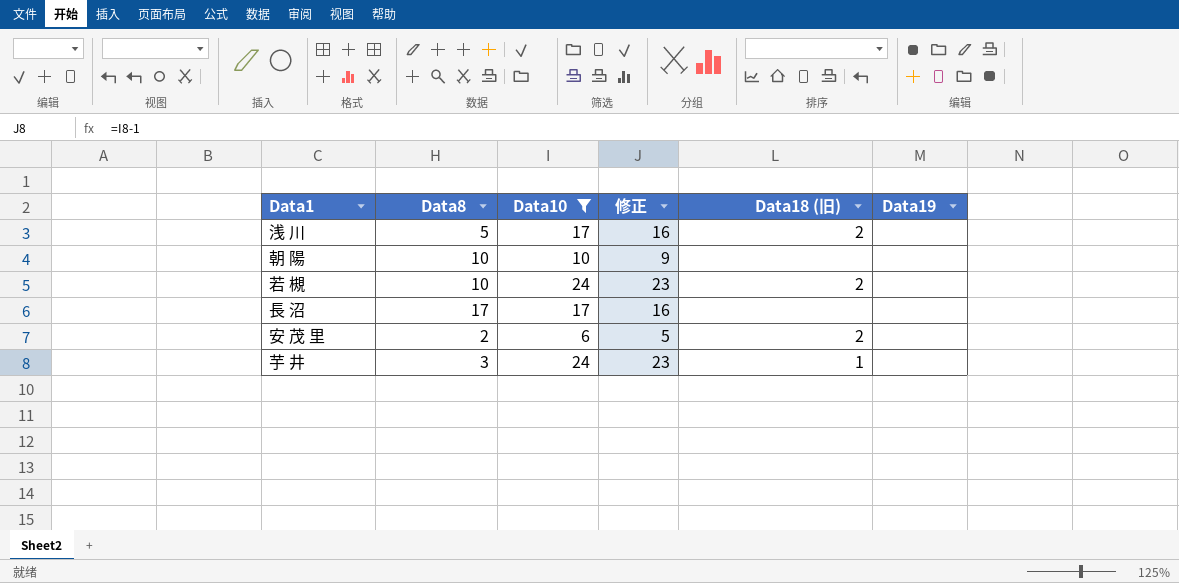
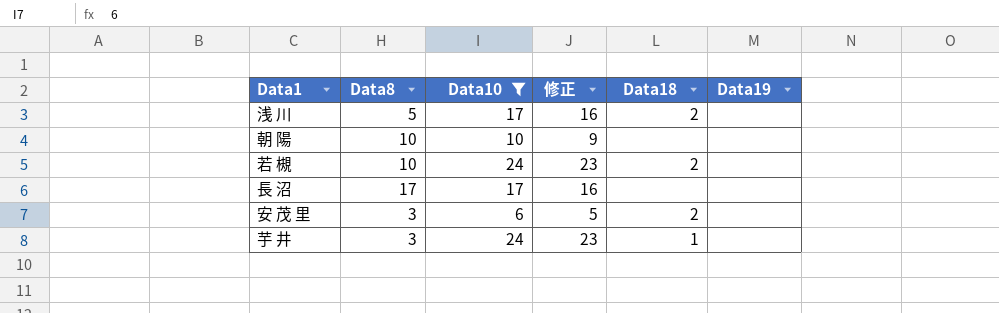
column name: Data18 (旧) -> Data18
安 茂 里 | Data8: 2 -> 3

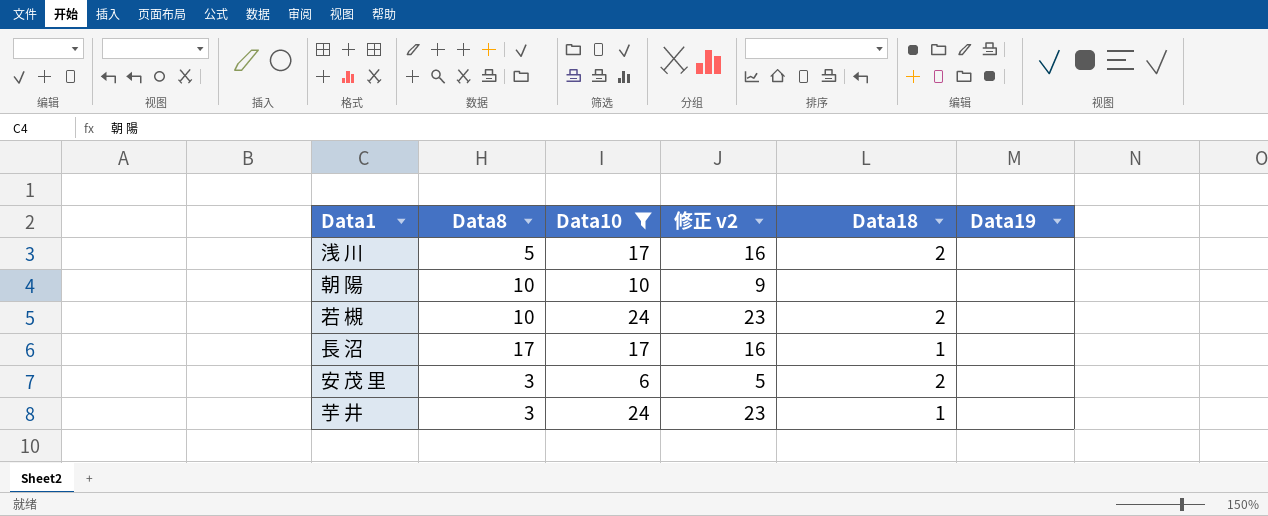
column name: 修正 -> 修正 v2
長 沼 | Data18: none -> 1

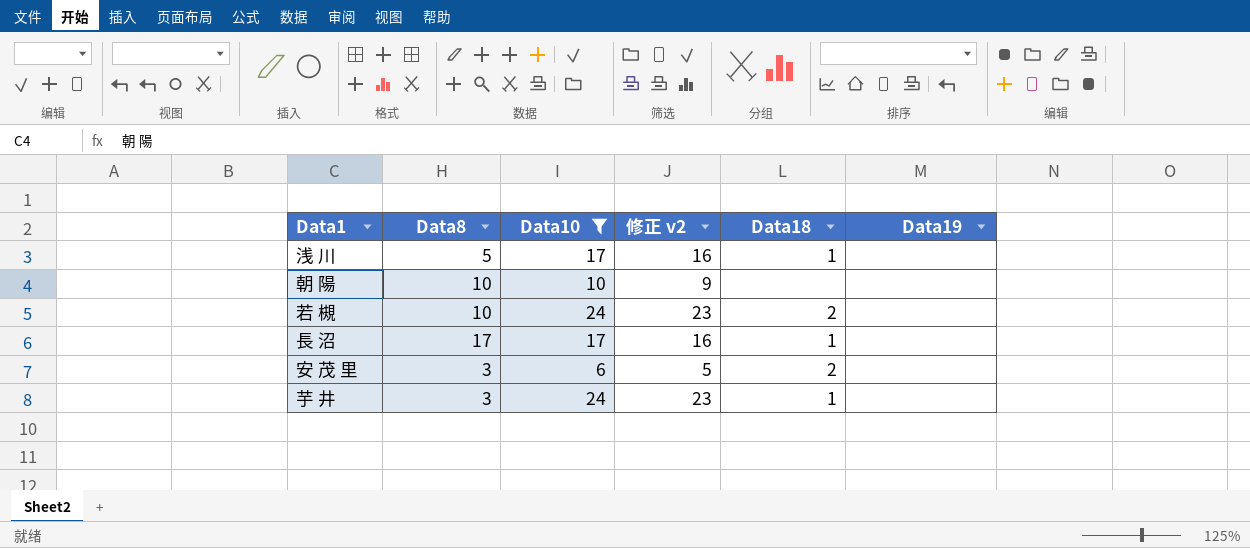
浅 川 | Data18: 2 -> 1

